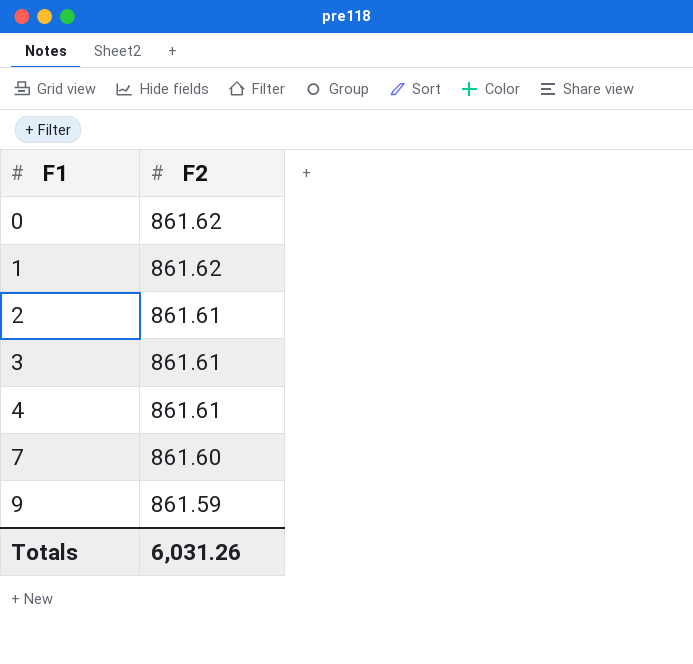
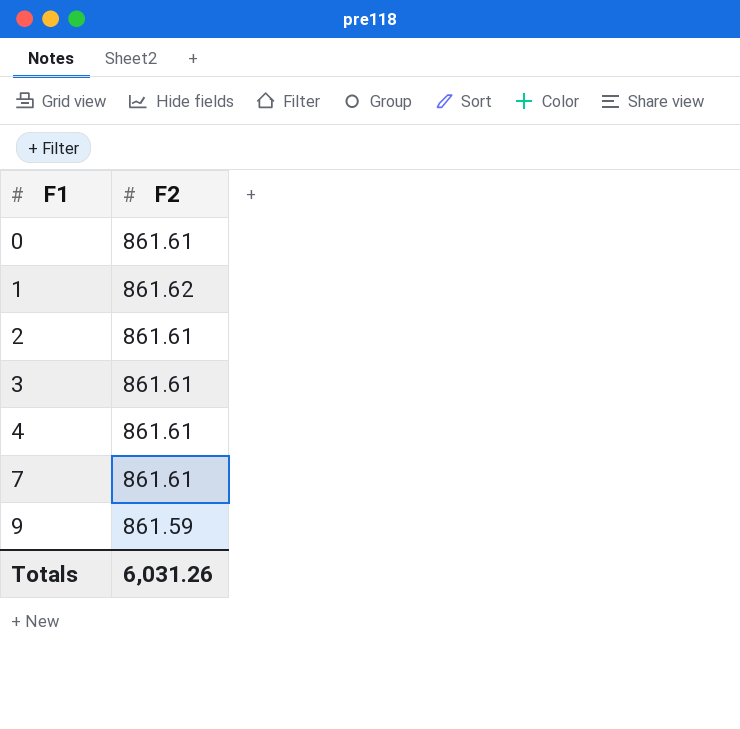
0 | F2: 861.62 -> 861.61
7 | F2: 861.60 -> 861.61

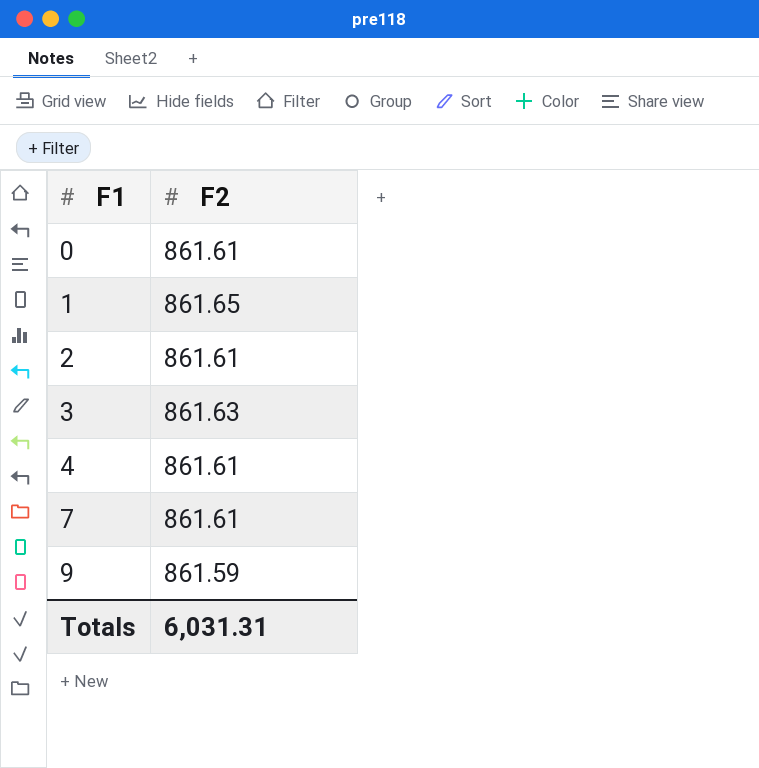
1 | F2: 861.62 -> 861.65
3 | F2: 861.61 -> 861.63
Totals | F2: 6,031.26 -> 6,031.31

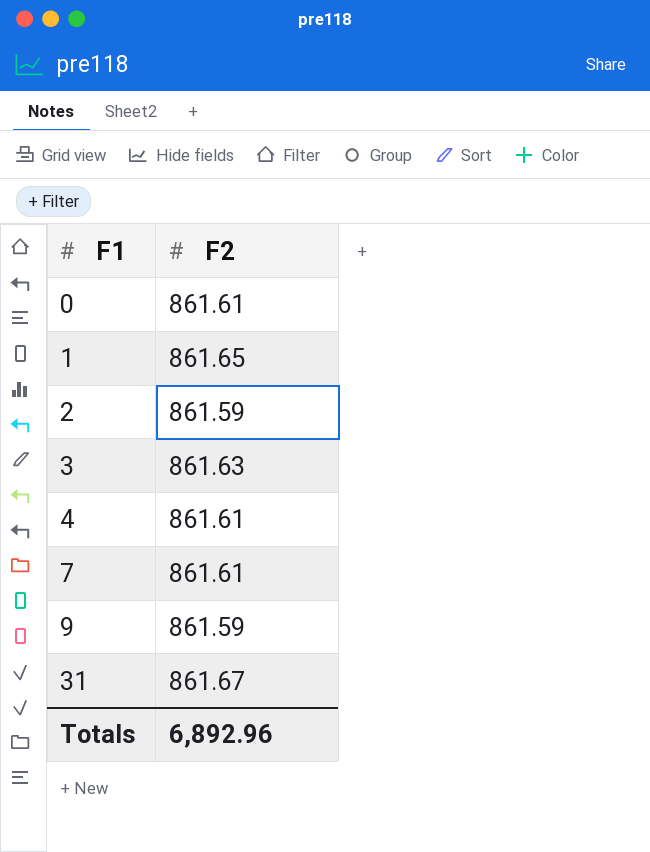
2 | F2: 861.61 -> 861.59
row 31: none -> 861.67
Totals | F2: 6,031.31 -> 6,892.96

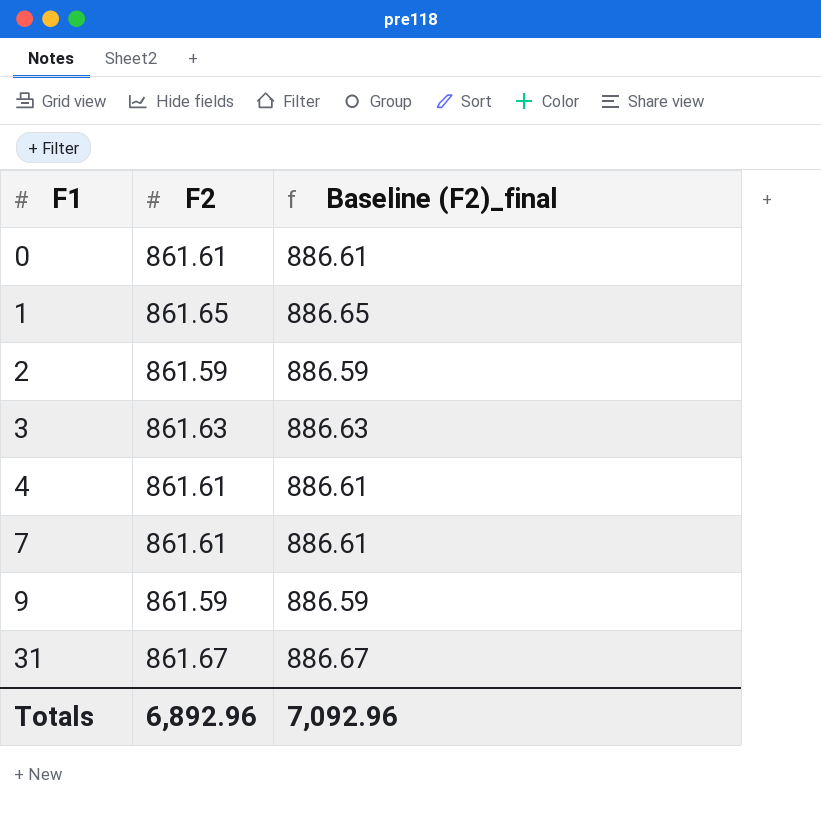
column Baseline (F2)_final | formula: none -> [F2] + 25

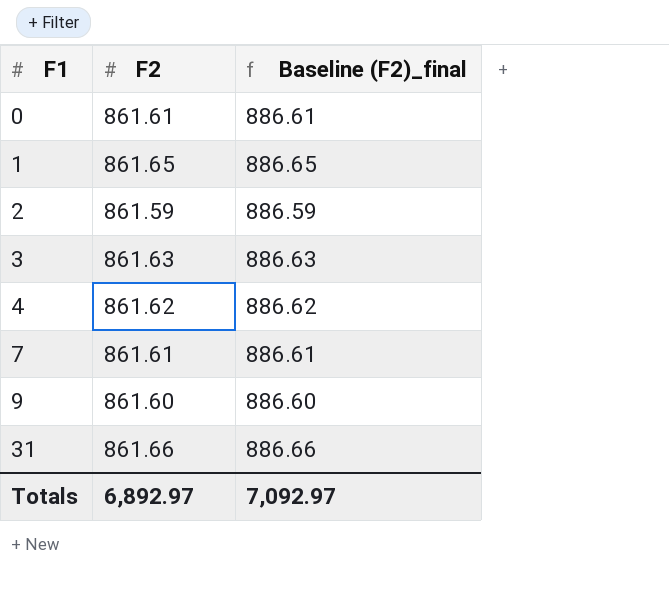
4 | F2: 861.61 -> 861.62
4 | Baseline (F2)_final: 886.61 -> 886.62
9 | F2: 861.59 -> 861.60
9 | Baseline (F2)_final: 886.59 -> 886.60
31 | F2: 861.67 -> 861.66
31 | Baseline (F2)_final: 886.67 -> 886.66
Totals | F2: 6,892.96 -> 6,892.97
Totals | Baseline (F2)_final: 7,092.96 -> 7,092.97

